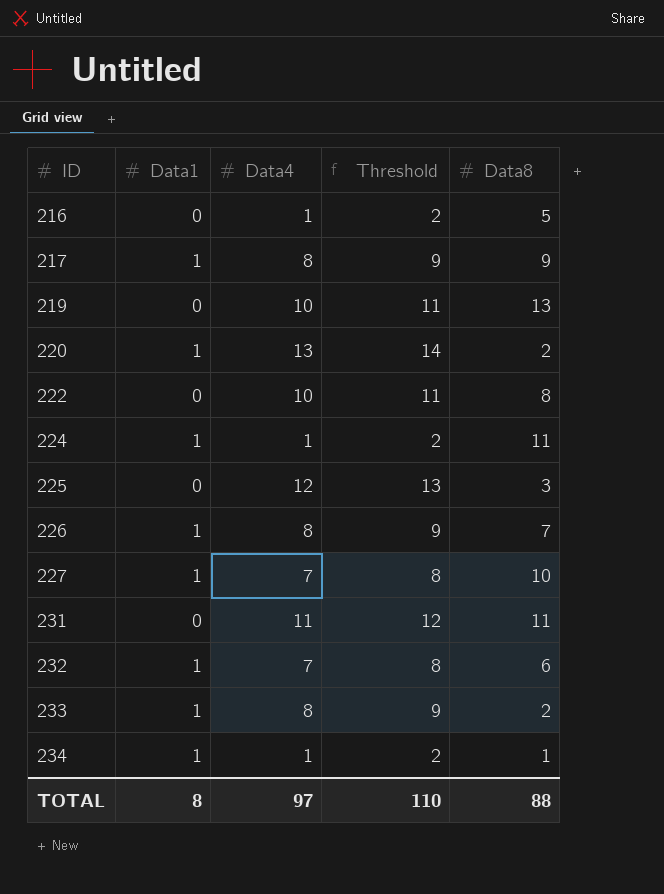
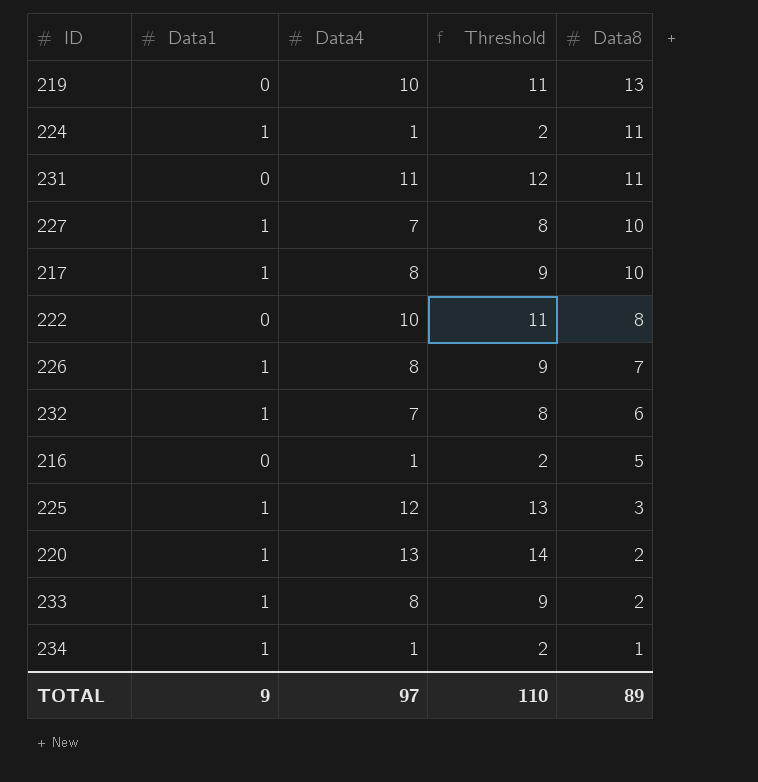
row order: ID ascending -> Data8 descending
217 | Data8: 9 -> 10
225 | Data1: 0 -> 1
TOTAL | Data1: 8 -> 9
TOTAL | Data8: 88 -> 89

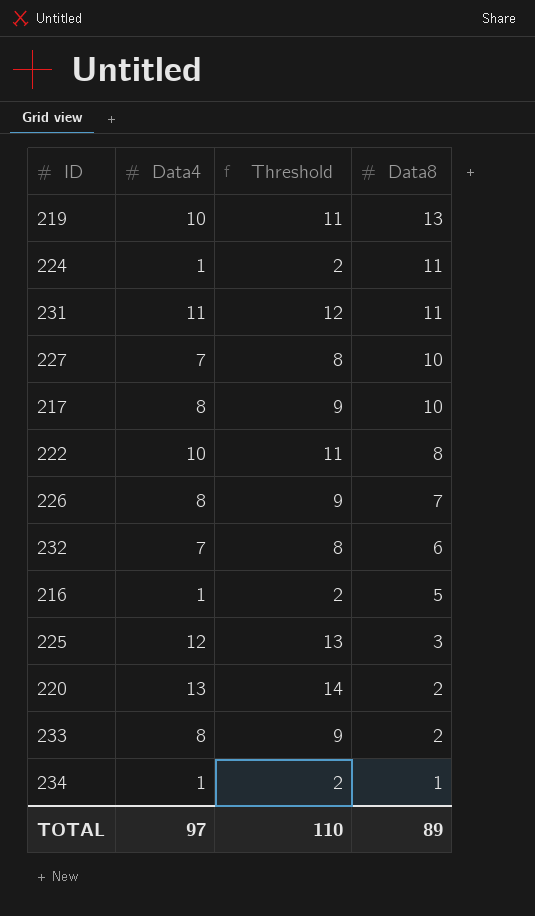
column Data1 | position: 2 -> none

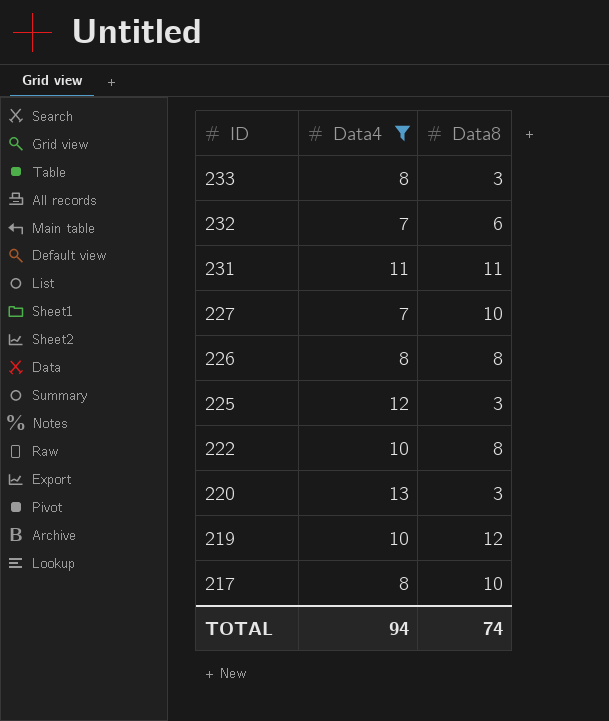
filter: none -> Data4 != 1
row order: Data8 descending -> ID descending
column Threshold | formula: [Data4] + 1 -> none
233 | Data8: 2 -> 3
226 | Data8: 7 -> 8
220 | Data8: 2 -> 3
219 | Data8: 13 -> 12
TOTAL | Data4: 97 -> 94
TOTAL | Data8: 89 -> 74

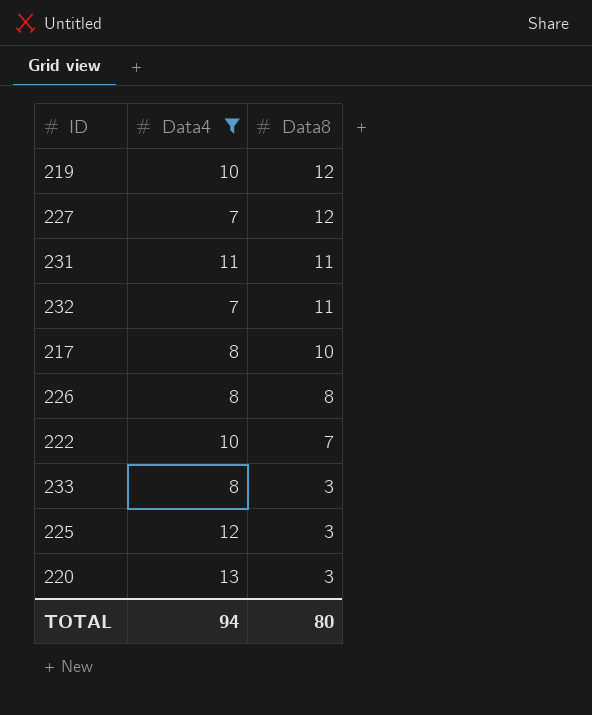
row order: ID descending -> Data8 descending
227 | Data8: 10 -> 12
232 | Data8: 6 -> 11
222 | Data8: 8 -> 7
TOTAL | Data8: 74 -> 80

